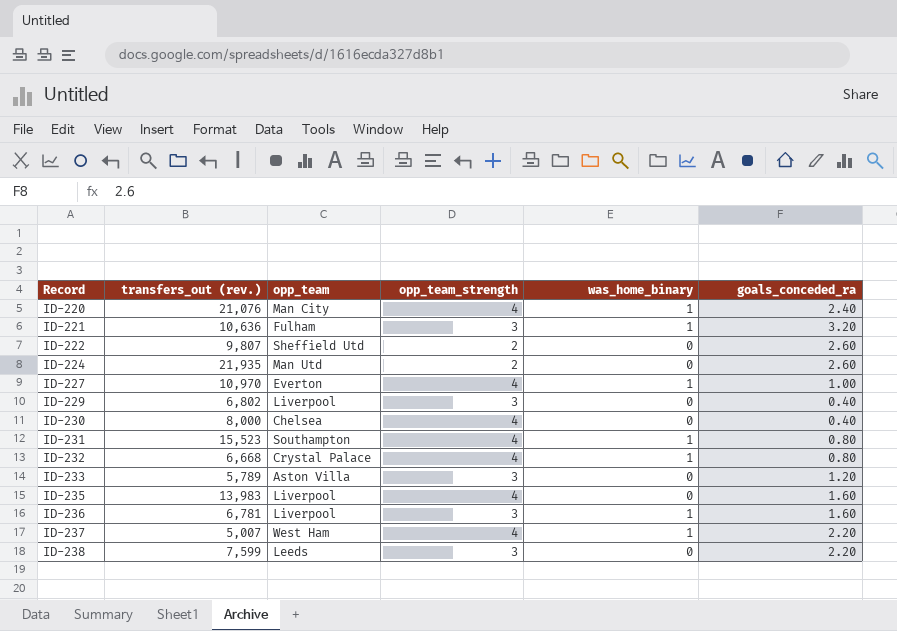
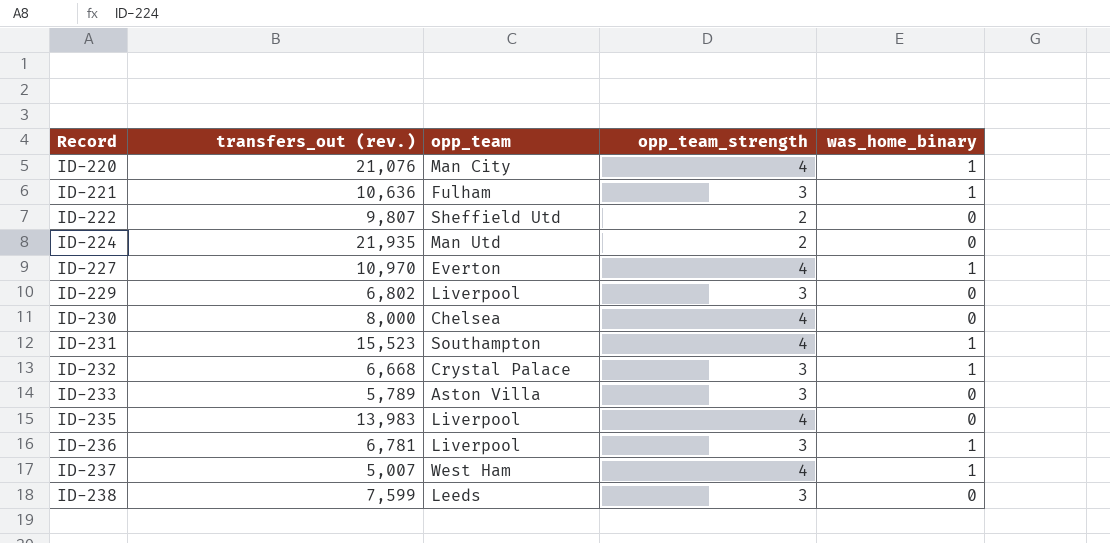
column goals_conceded_ra | position: 6 -> none
ID-232 | opp_team_strength: 4 -> 3

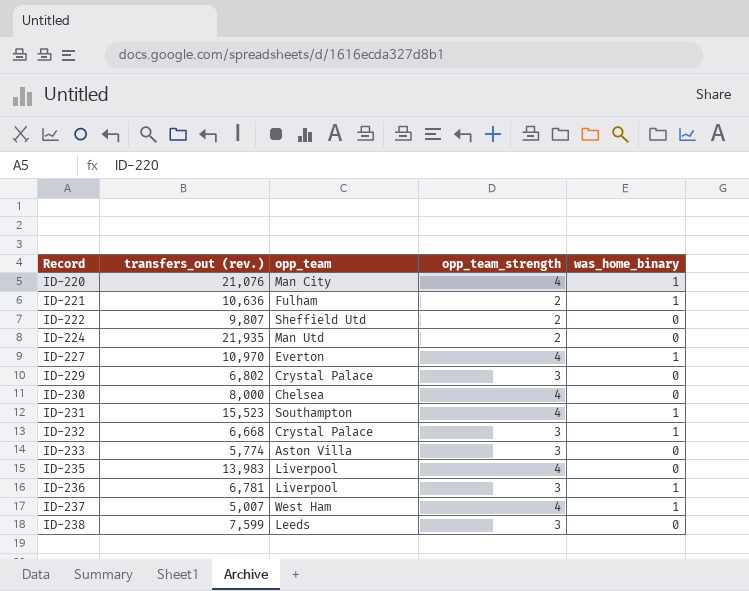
ID-221 | opp_team_strength: 3 -> 2
ID-229 | opp_team: Liverpool -> Crystal Palace
ID-233 | transfers_out (rev.): 5,789 -> 5,774

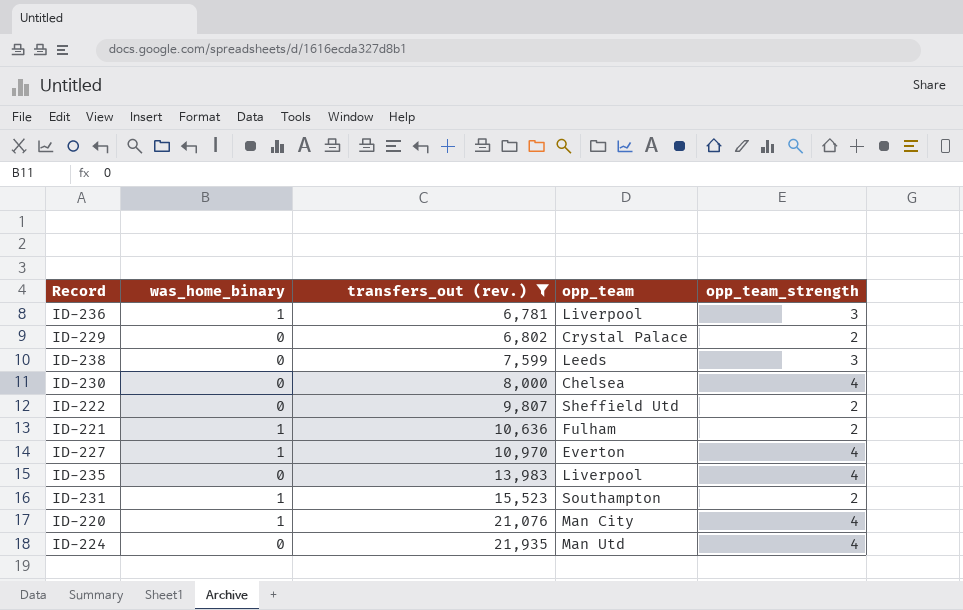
filter: none -> transfers_out (rev.) >= 6,781
row order: Record ascending -> transfers_out (rev.) ascending
column was_home_binary | position: 5 -> 2
ID-229 | opp_team_strength: 3 -> 2
ID-231 | opp_team_strength: 4 -> 2
ID-224 | opp_team_strength: 2 -> 4

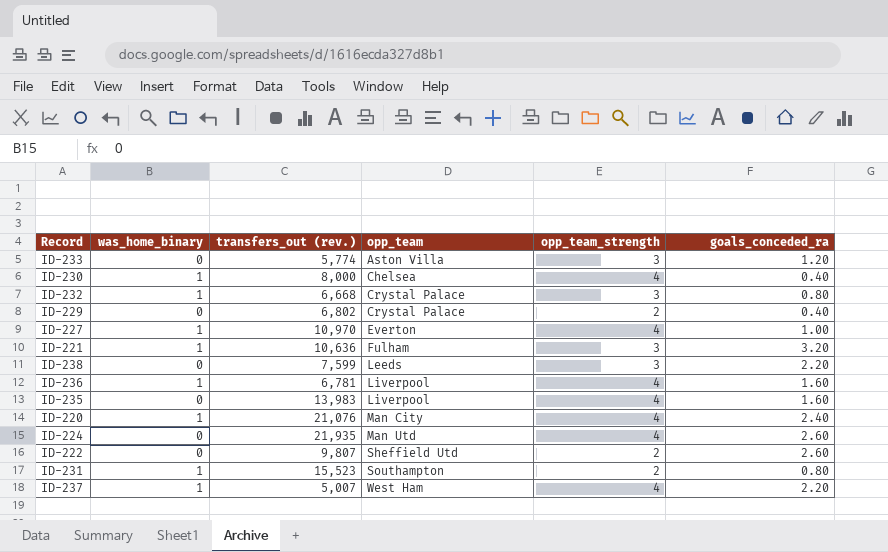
filter: transfers_out (rev.) >= 6,781 -> none
row order: transfers_out (rev.) ascending -> opp_team ascending
column goals_conceded_ra | position: none -> 6
ID-230 | was_home_binary: 0 -> 1
ID-221 | opp_team_strength: 2 -> 3
ID-236 | opp_team_strength: 3 -> 4

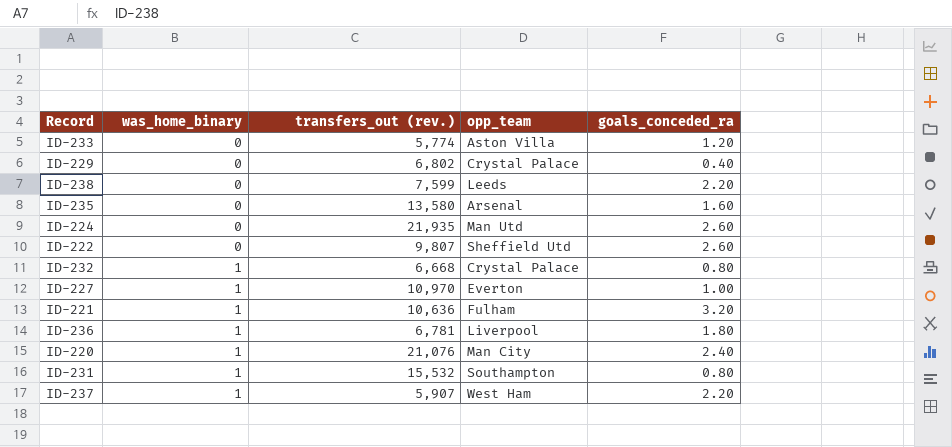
row order: opp_team ascending -> was_home_binary ascending
column opp_team_strength | position: 5 -> none
row ID-230: 1 | 8,000 | Chelsea | 4 | 0.40 -> none
ID-235 | transfers_out (rev.): 13,983 -> 13,580
ID-235 | opp_team: Liverpool -> Arsenal
ID-236 | goals_conceded_ra: 1.60 -> 1.80
ID-231 | transfers_out (rev.): 15,523 -> 15,532
ID-237 | transfers_out (rev.): 5,007 -> 5,907

